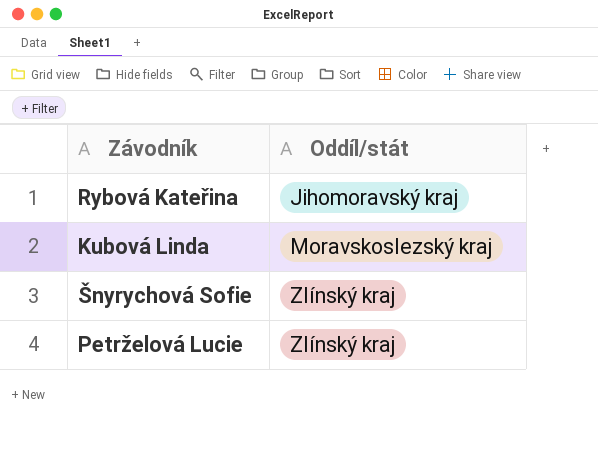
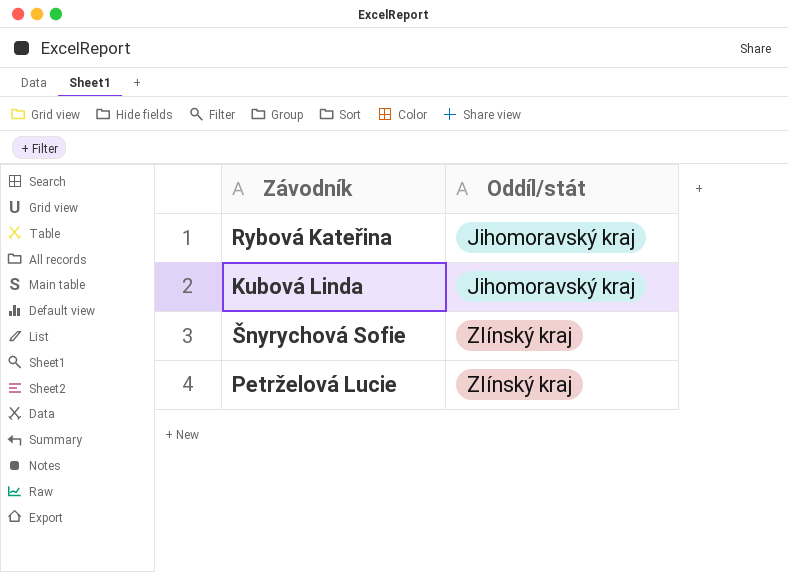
Kubová Linda | Oddíl/stát: Moravskoslezský kraj -> Jihomoravský kraj

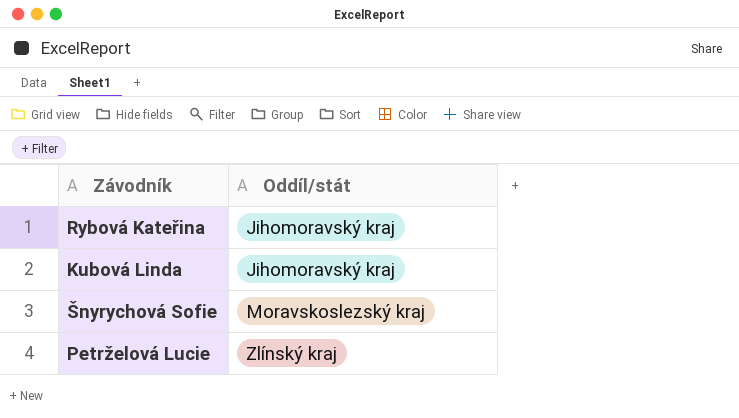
Šnyrychová Sofie | Oddíl/stát: Zlínský kraj -> Moravskoslezský kraj

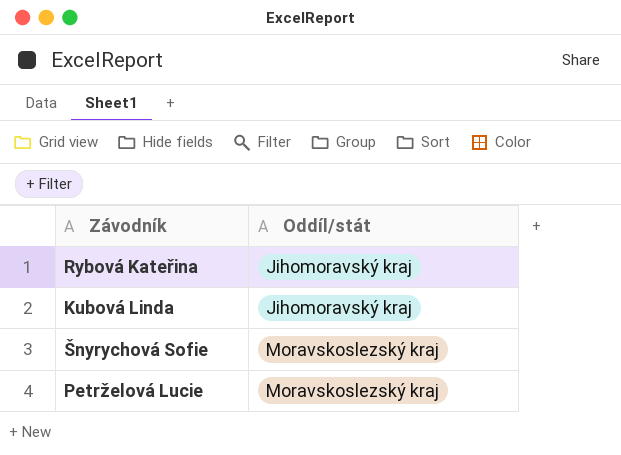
Petrželová Lucie | Oddíl/stát: Zlínský kraj -> Moravskoslezský kraj

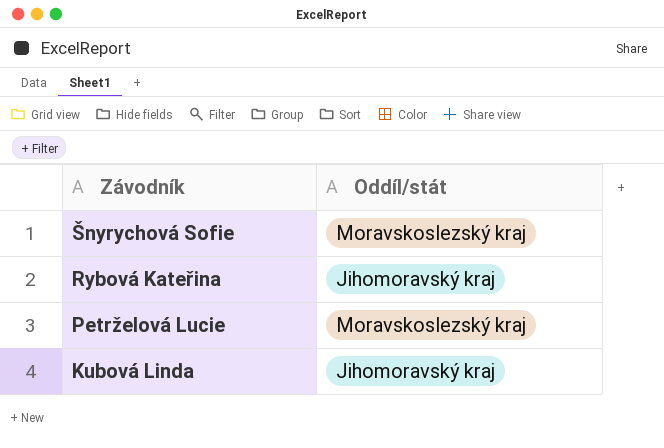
row order: Oddíl/stát ascending -> Závodník descending

